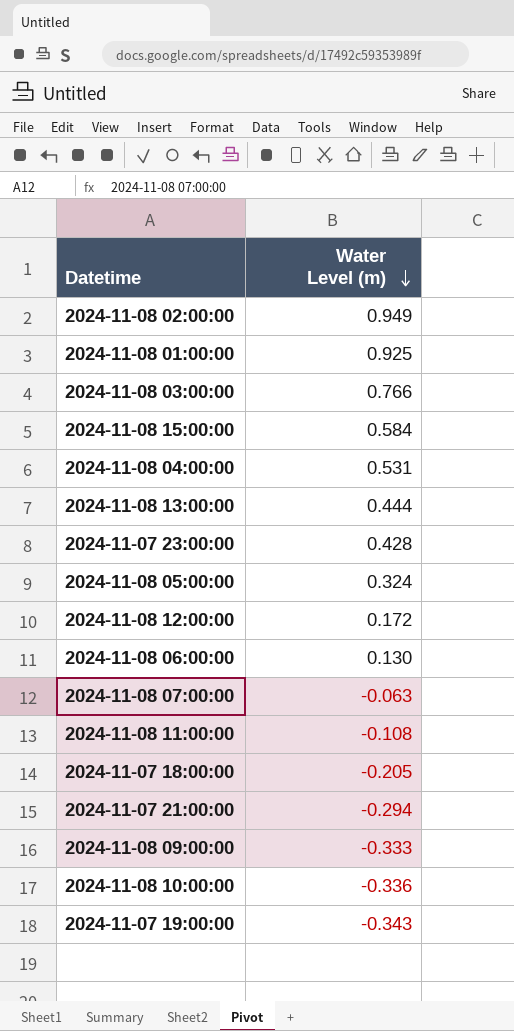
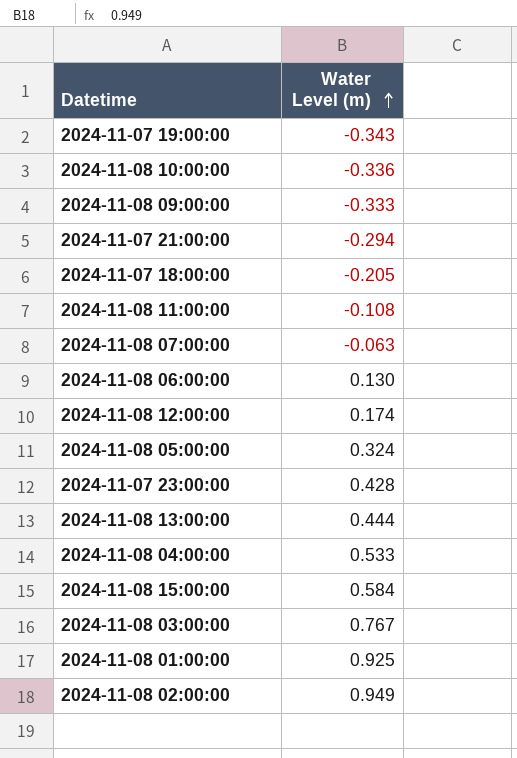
row order: Water Level (m) descending -> Water Level (m) ascending
2024-11-08 12:00:00 | Water Level (m): 0.172 -> 0.174
2024-11-08 04:00:00 | Water Level (m): 0.531 -> 0.533
2024-11-08 03:00:00 | Water Level (m): 0.766 -> 0.767

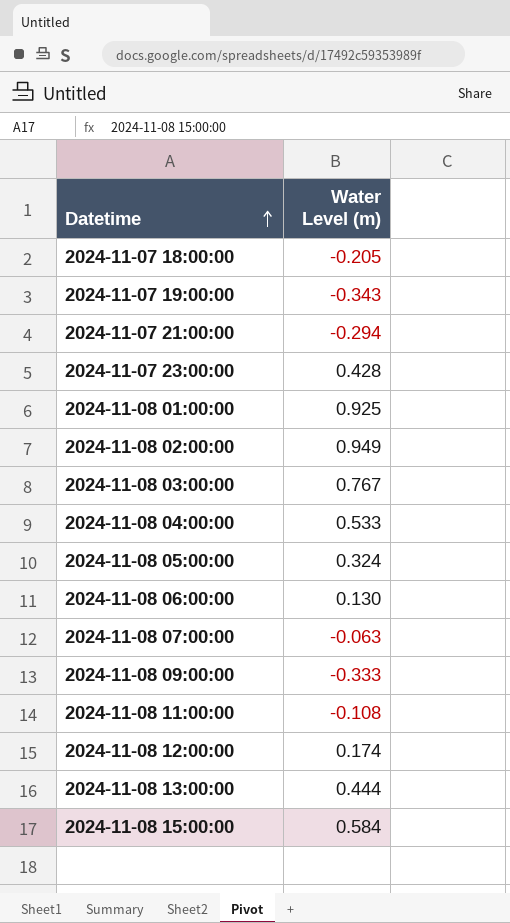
row order: Water Level (m) ascending -> Datetime ascending
row 2024-11-08 10:00:00: -0.336 -> none

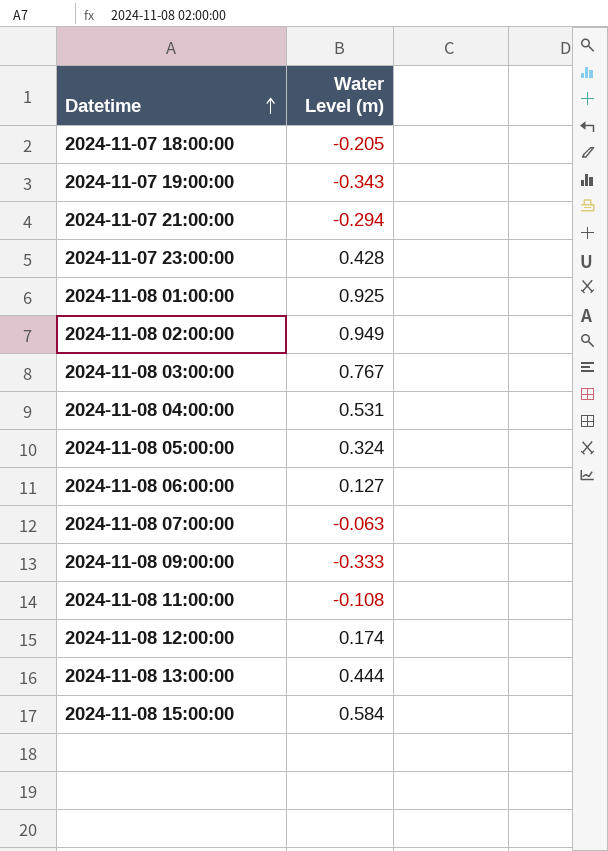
2024-11-08 04:00:00 | Water Level (m): 0.533 -> 0.531
2024-11-08 06:00:00 | Water Level (m): 0.130 -> 0.127

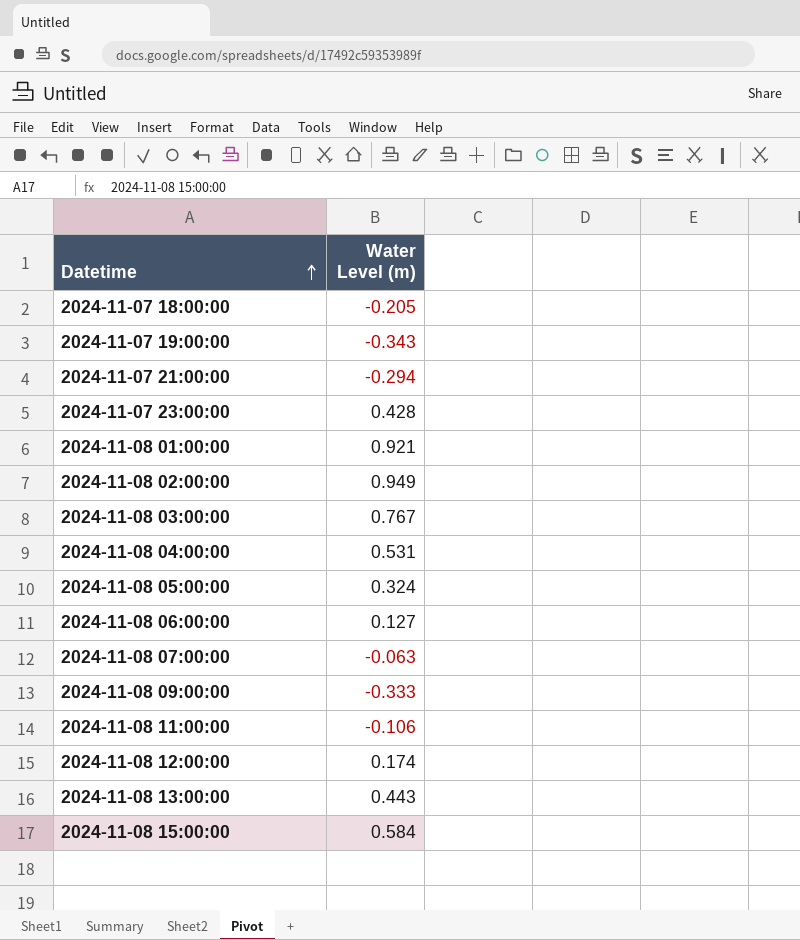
2024-11-08 01:00:00 | Water Level (m): 0.925 -> 0.921
2024-11-08 11:00:00 | Water Level (m): -0.108 -> -0.106
2024-11-08 13:00:00 | Water Level (m): 0.444 -> 0.443

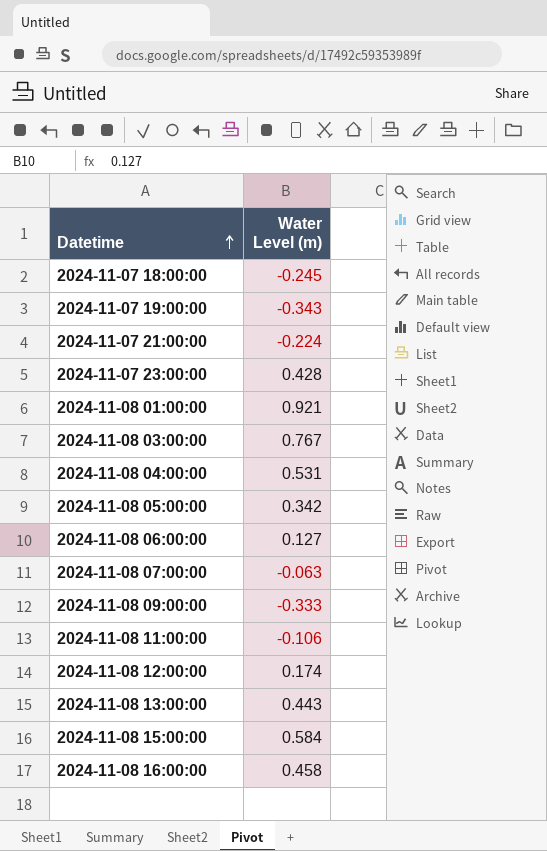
row 2024-11-08 02:00:00: 0.949 -> none
2024-11-07 18:00:00 | Water Level (m): -0.205 -> -0.245
2024-11-07 21:00:00 | Water Level (m): -0.294 -> -0.224
2024-11-08 05:00:00 | Water Level (m): 0.324 -> 0.342
row 2024-11-08 16:00:00: none -> 0.458

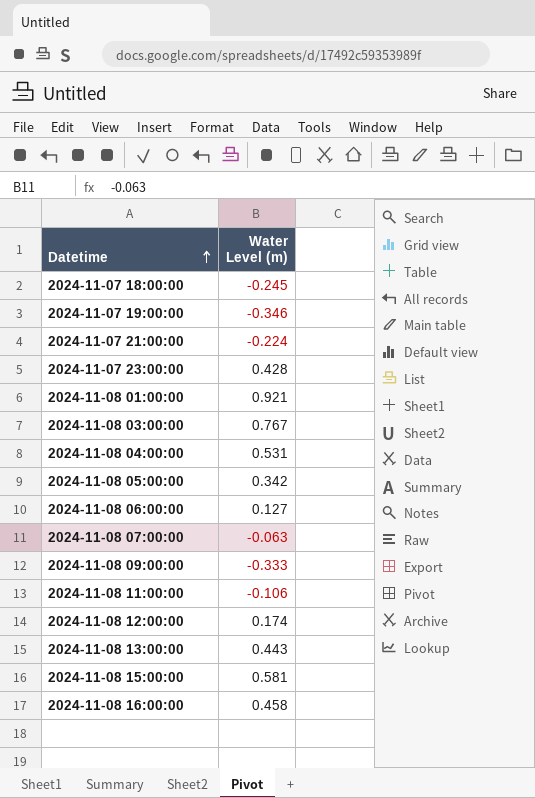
2024-11-07 19:00:00 | Water Level (m): -0.343 -> -0.346
2024-11-08 15:00:00 | Water Level (m): 0.584 -> 0.581

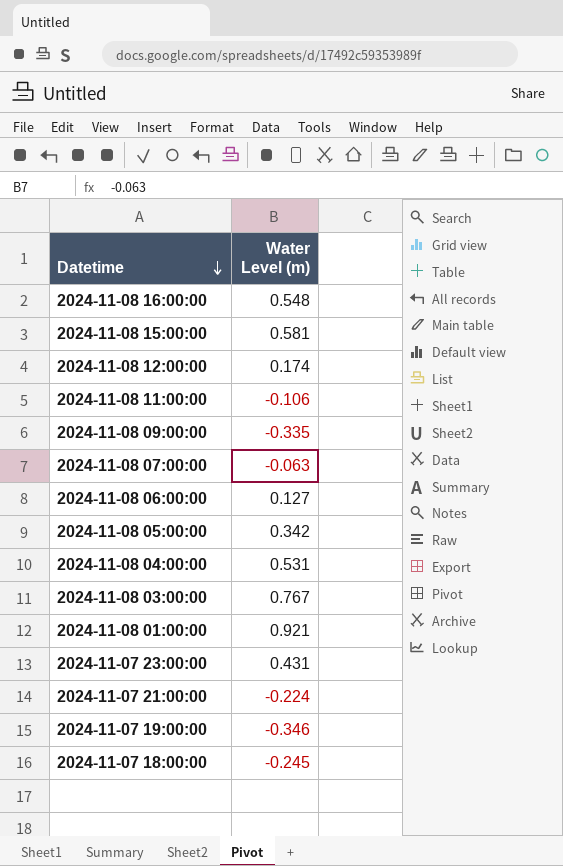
row order: Datetime ascending -> Datetime descending
row 2024-11-08 13:00:00: 0.443 -> none
2024-11-08 16:00:00 | Water Level (m): 0.458 -> 0.548
2024-11-08 09:00:00 | Water Level (m): -0.333 -> -0.335
2024-11-07 23:00:00 | Water Level (m): 0.428 -> 0.431

